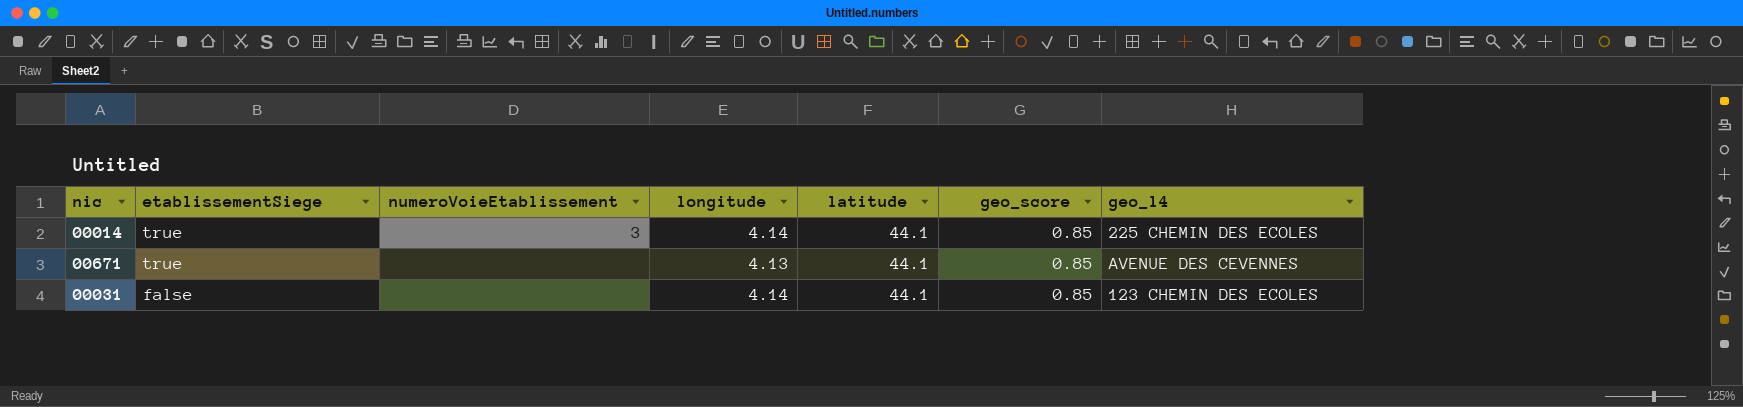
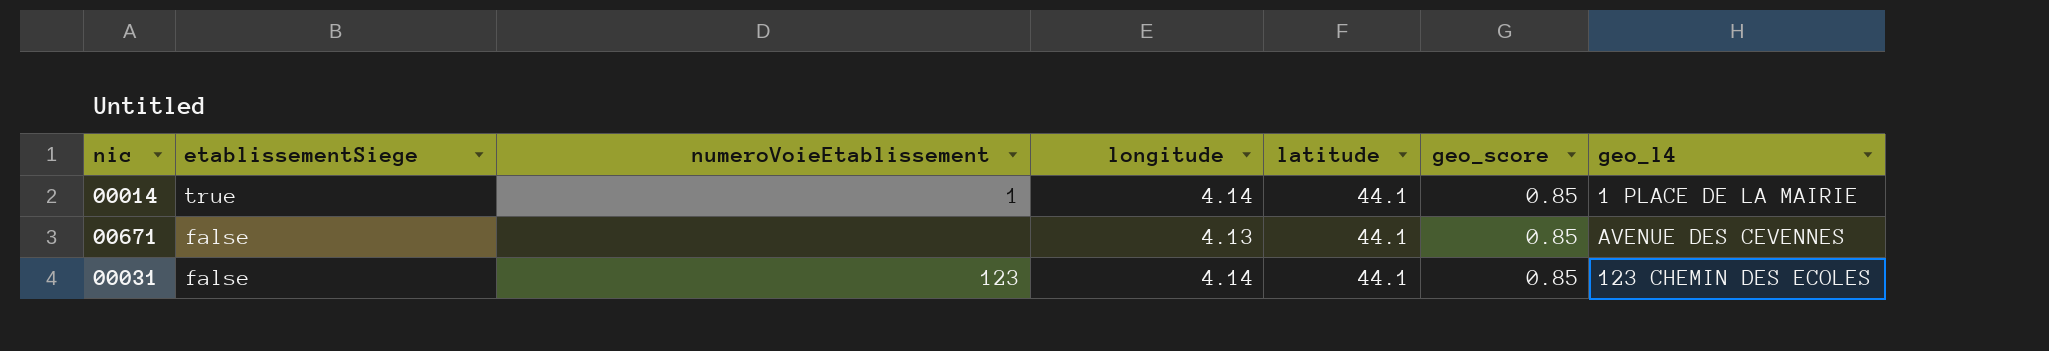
00014 | numeroVoieEtablissement: 3 -> 1
00014 | geo_l4: 225 CHEMIN DES ECOLES -> 1 PLACE DE LA MAIRIE
00671 | etablissementSiege: true -> false
00031 | numeroVoieEtablissement: none -> 123

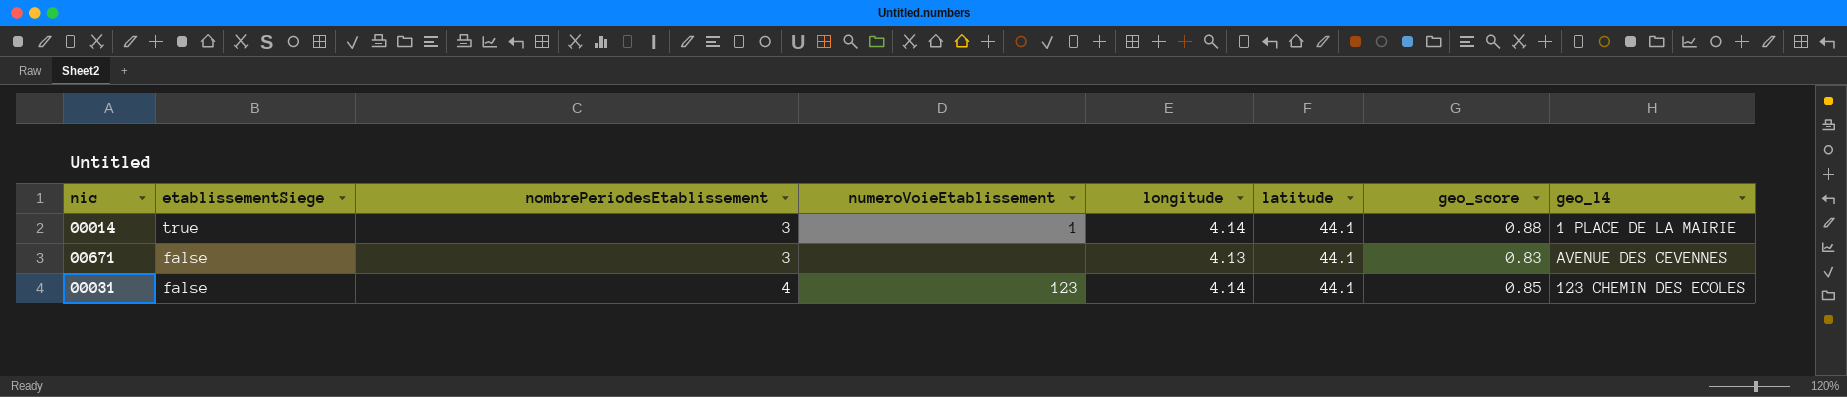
column nombrePeriodesEtablissement | position: none -> 3
00014 | geo_score: 0.85 -> 0.88
00671 | geo_score: 0.85 -> 0.83

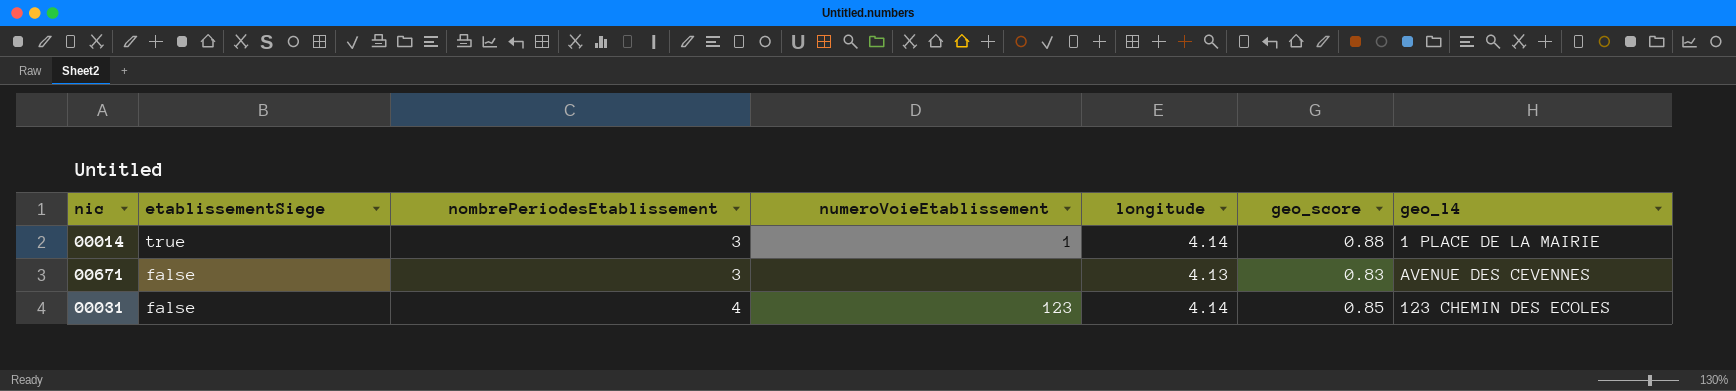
column latitude | position: 6 -> none

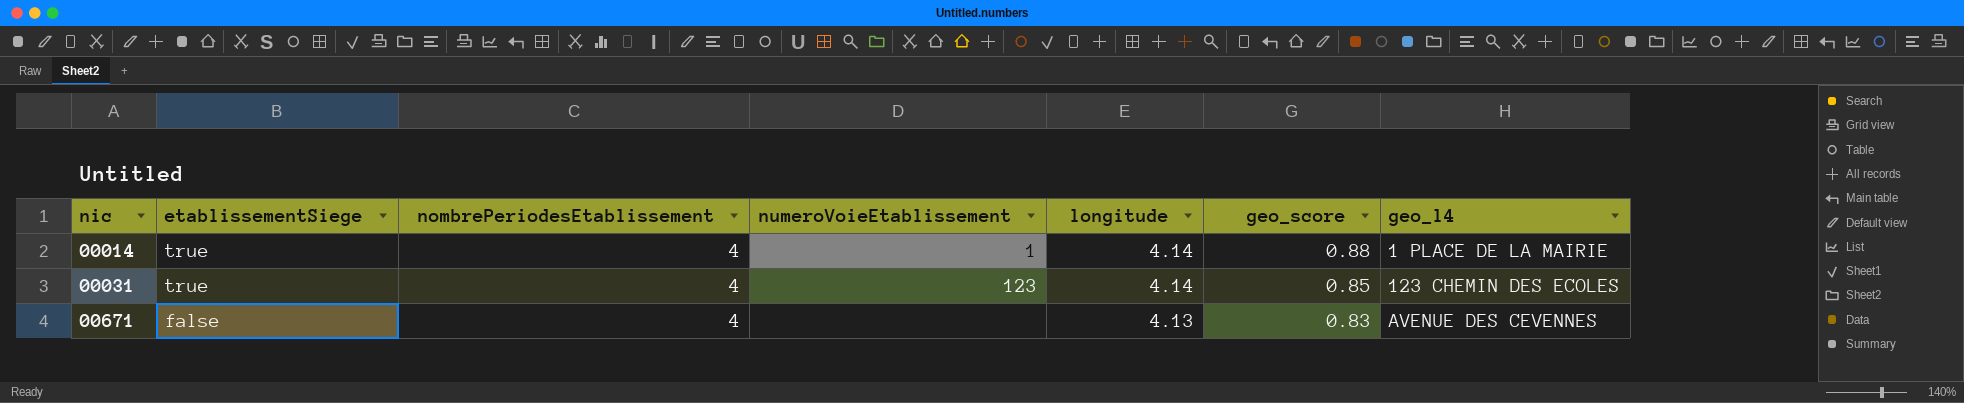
row order: etablissementSiege descending -> nic ascending
00014 | nombrePeriodesEtablissement: 3 -> 4
00031 | etablissementSiege: false -> true
00671 | nombrePeriodesEtablissement: 3 -> 4

